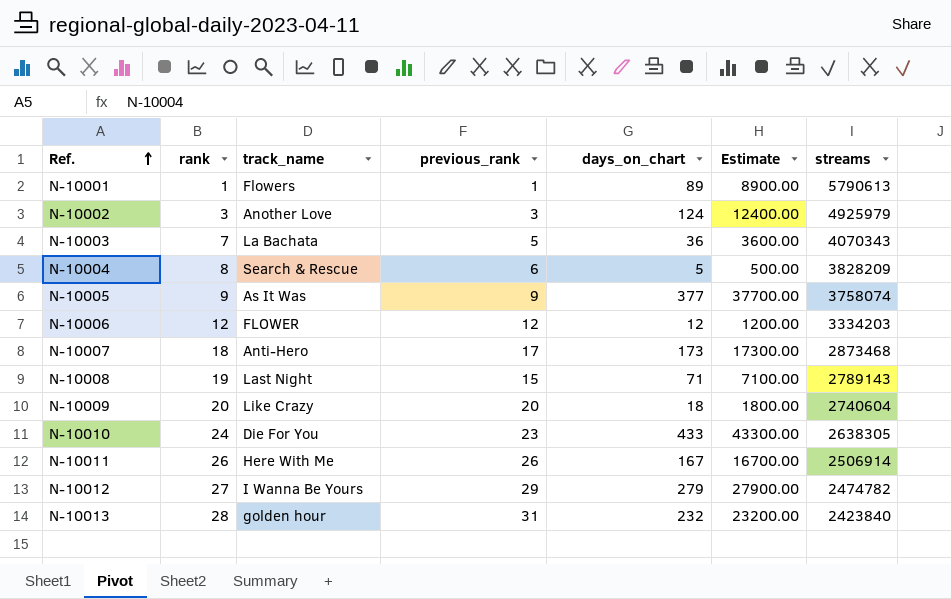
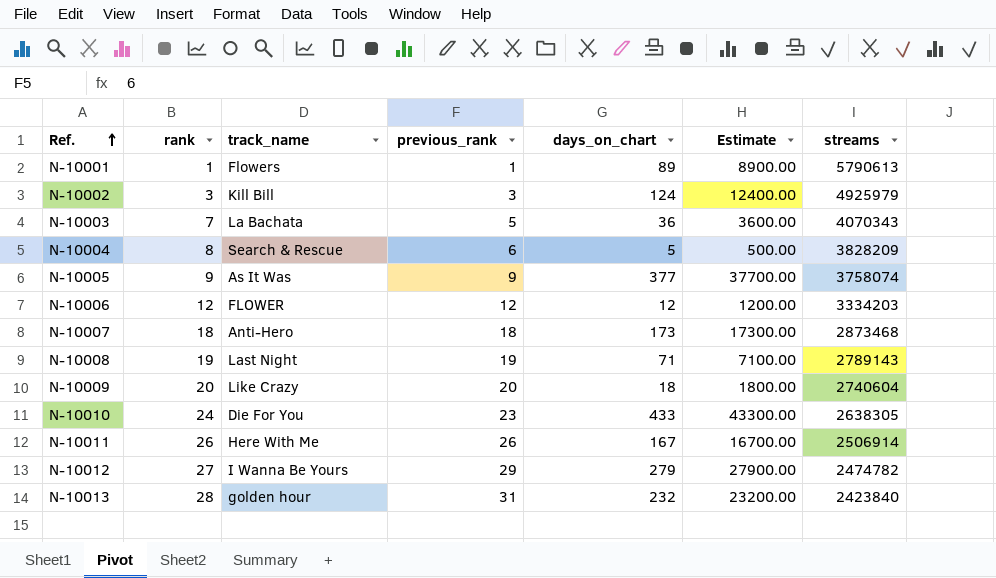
N-10002 | track_name: Another Love -> Kill Bill
N-10007 | previous_rank: 17 -> 18
N-10008 | previous_rank: 15 -> 19

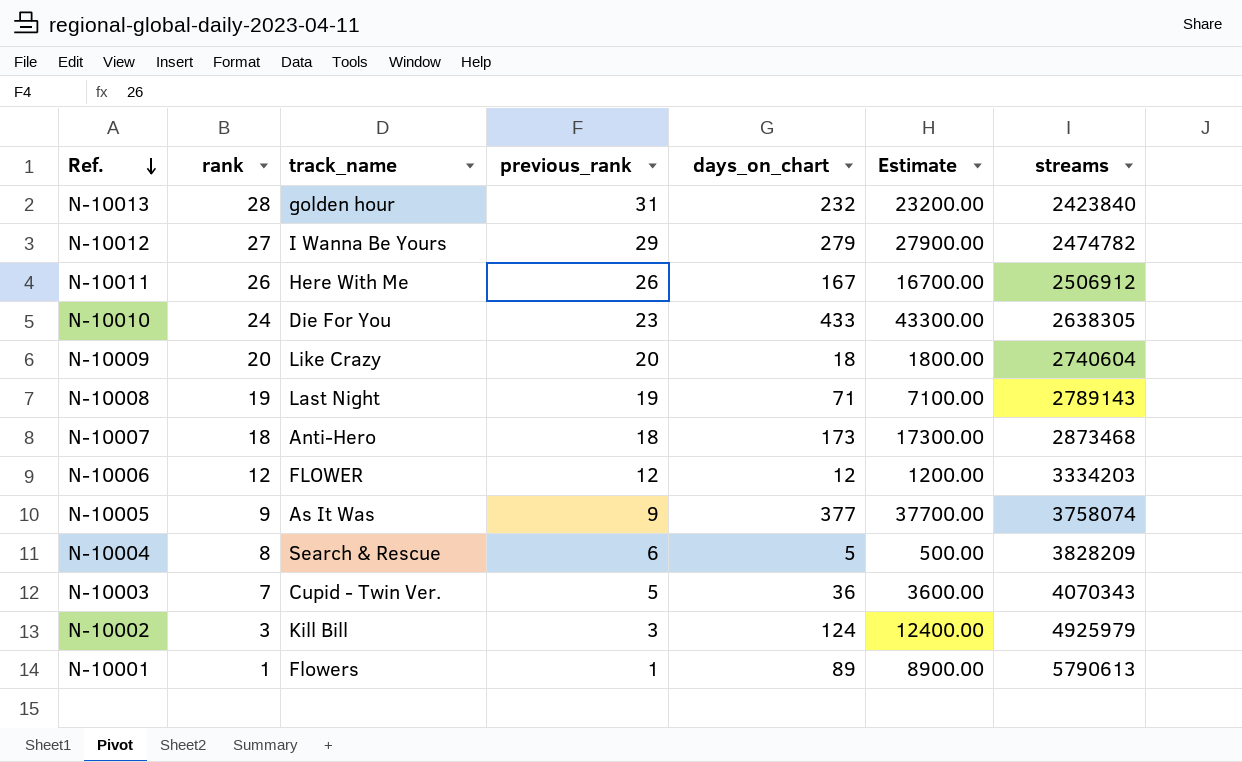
row order: Ref. ascending -> Ref. descending
N-10011 | streams: 2506914 -> 2506912
N-10003 | track_name: La Bachata -> Cupid - Twin Ver.

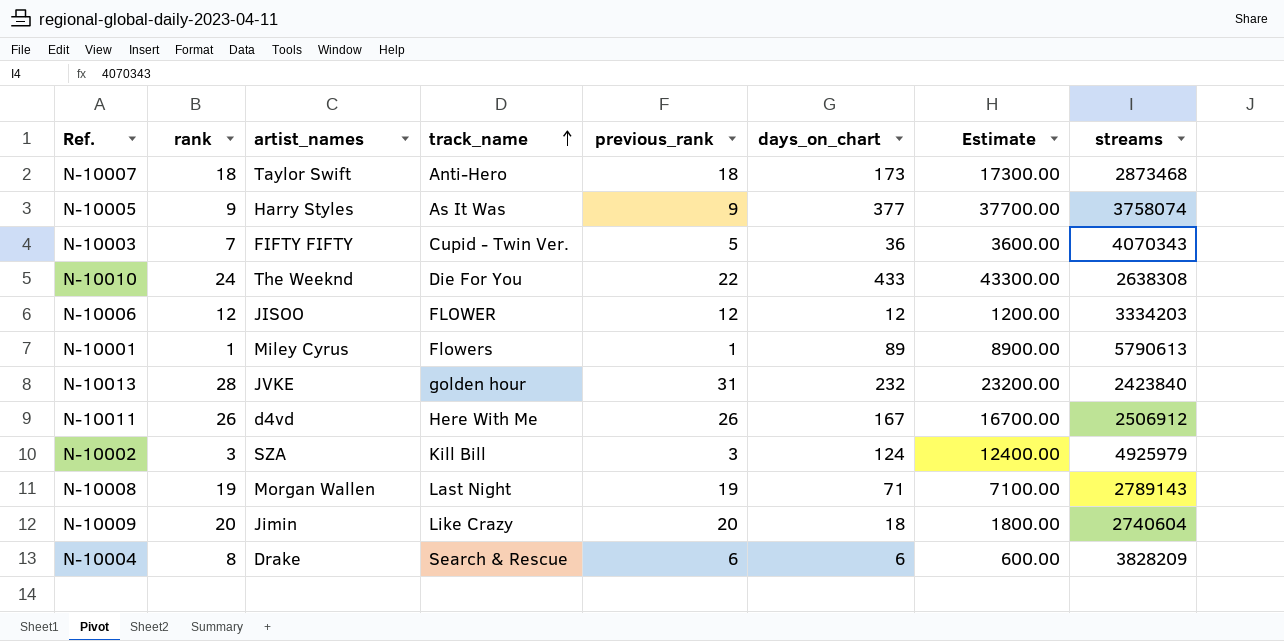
row order: Ref. descending -> track_name ascending
column artist_names | position: none -> 3
row N-10012: 27 | I Wanna Be Yours | 29 | 279 | 27900.00 | 2474782 -> none
N-10010 | previous_rank: 23 -> 22
N-10010 | streams: 2638305 -> 2638308
N-10004 | days_on_chart: 5 -> 6
N-10004 | Estimate: 500.00 -> 600.00

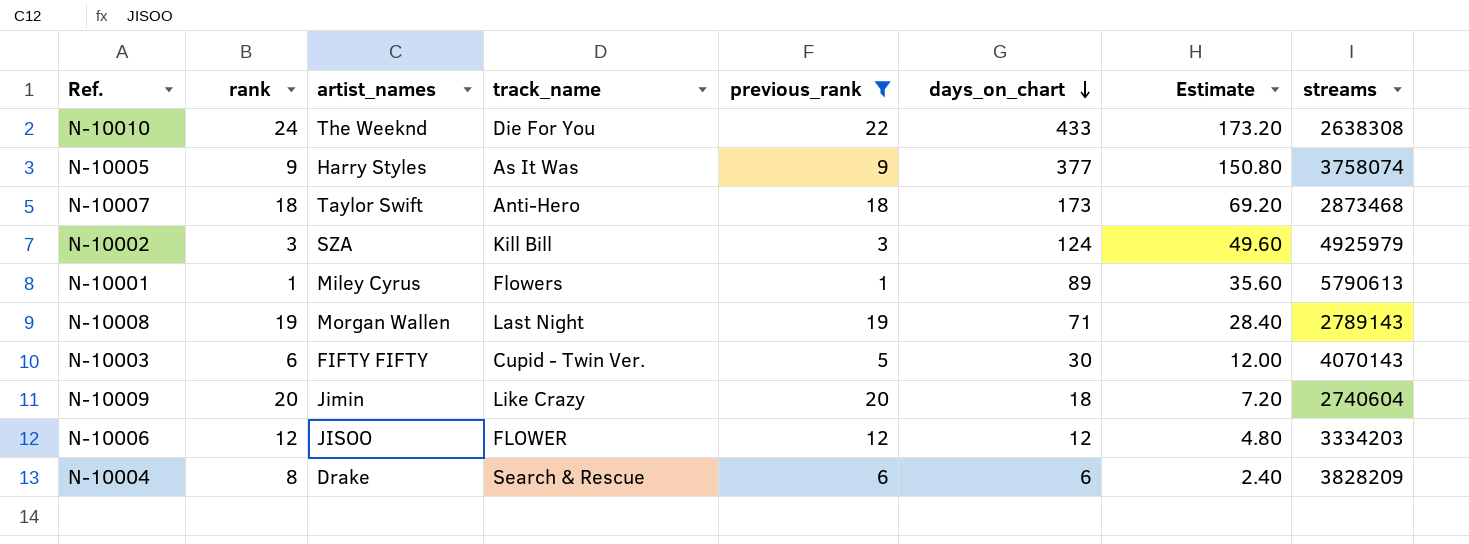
filter: none -> previous_rank <= 22
row order: track_name ascending -> days_on_chart descending
column Estimate | formula: [days_on_chart] * 100 -> [days_on_chart] * 0.4
N-10003 | rank: 7 -> 6
N-10003 | days_on_chart: 36 -> 30
N-10003 | streams: 4070343 -> 4070143

